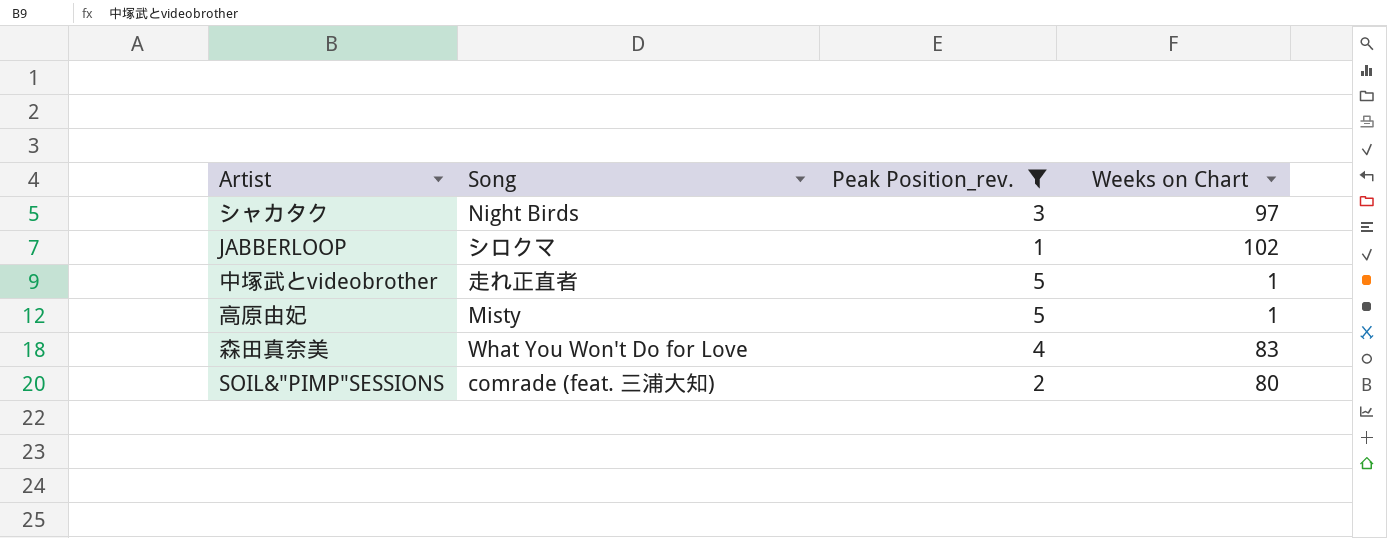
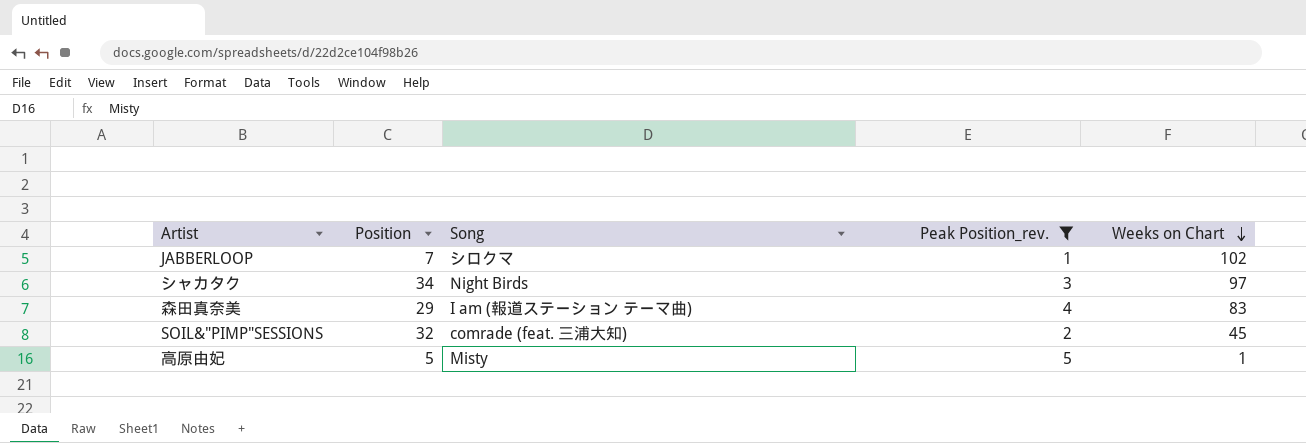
row order: none -> Weeks on Chart descending
column Position | position: none -> 2
row 中塚武とvideobrother: 走れ正直者 | 5 | 1 -> none
森田真奈美 | Song: What You Won't Do for Love -> I am (報道ステーション テーマ曲)
SOIL&"PIMP"SESSIONS | Weeks on Chart: 80 -> 45

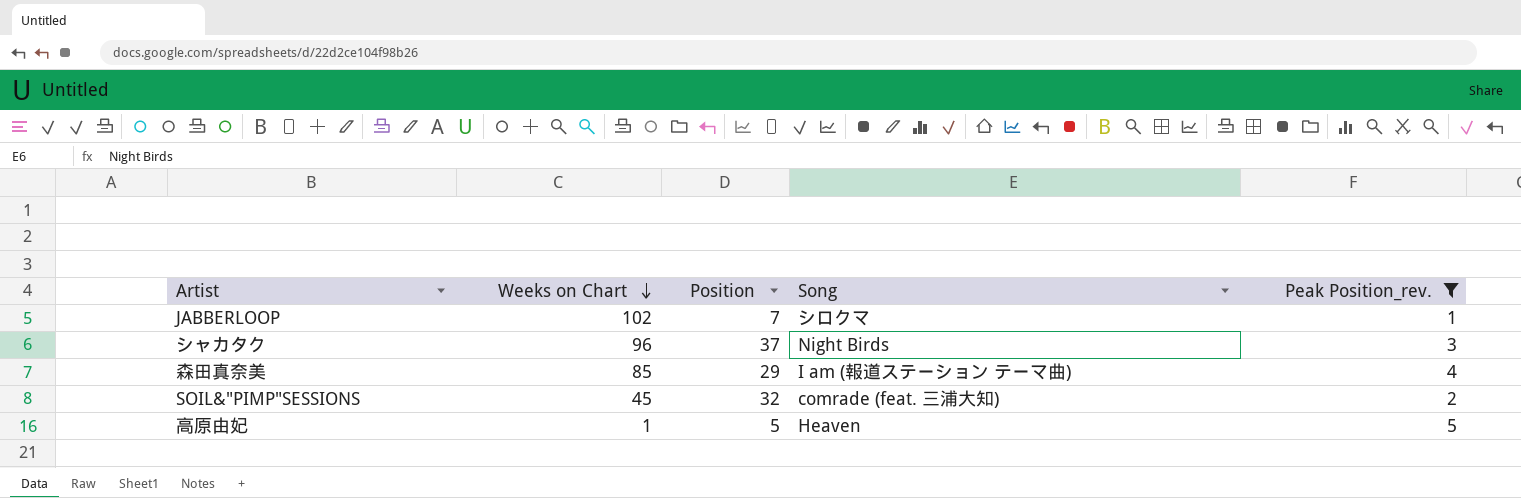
column Weeks on Chart | position: 5 -> 2
シャカタク | Weeks on Chart: 97 -> 96
シャカタク | Position: 34 -> 37
森田真奈美 | Weeks on Chart: 83 -> 85
高原由妃 | Song: Misty -> Heaven

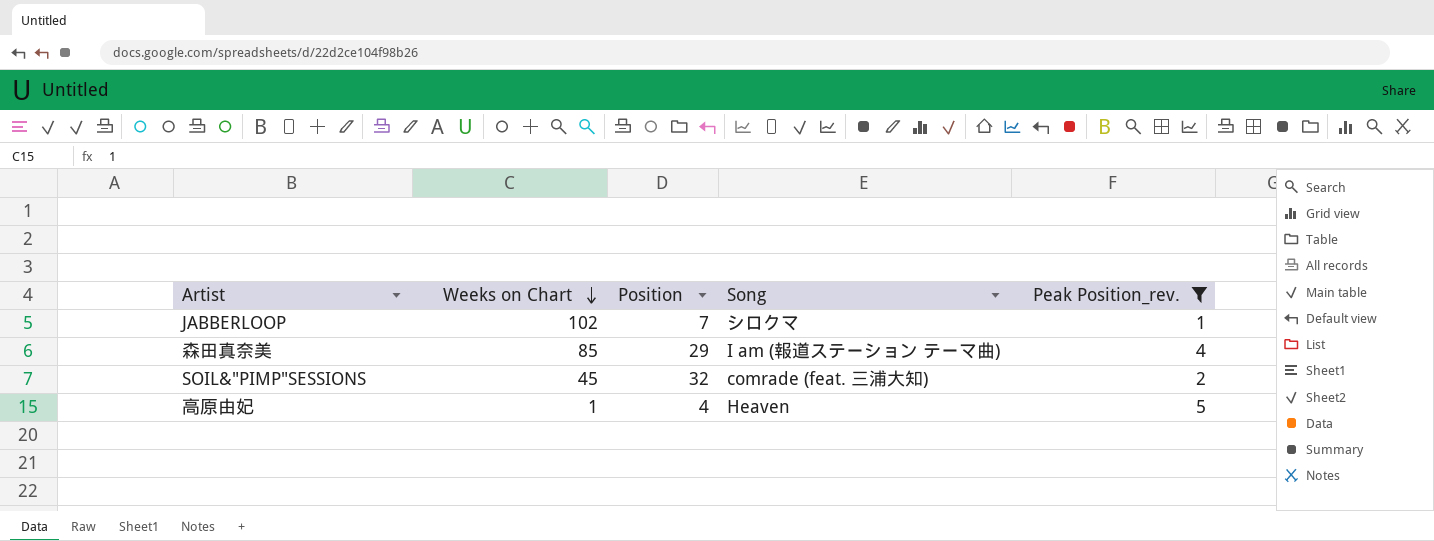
row シャカタク: 96 | 37 | Night Birds | 3 -> none
高原由妃 | Position: 5 -> 4

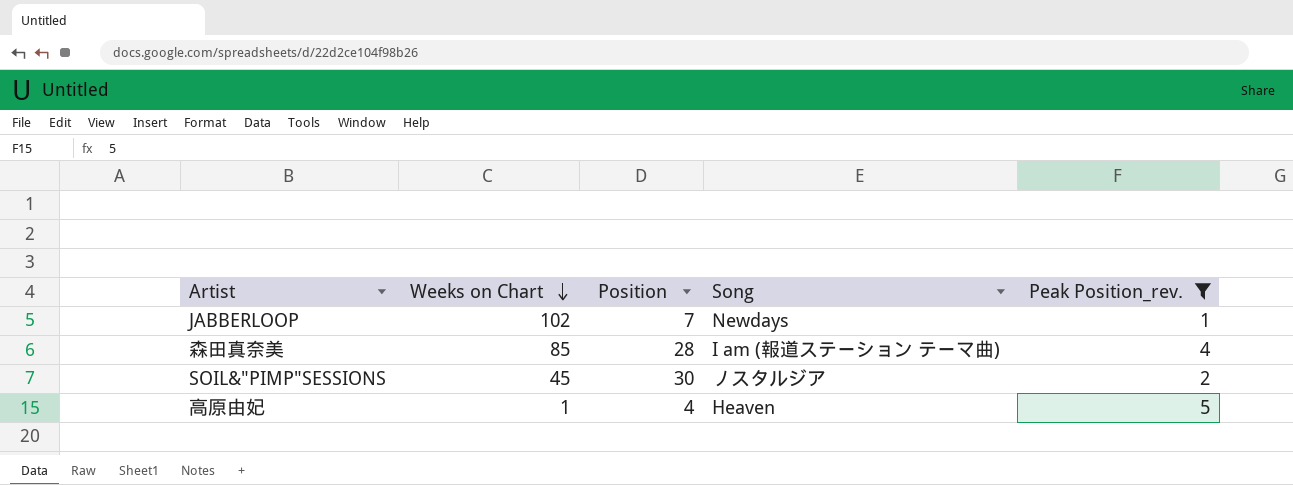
JABBERLOOP | Song: シロクマ -> Newdays
森田真奈美 | Position: 29 -> 28
SOIL&"PIMP"SESSIONS | Position: 32 -> 30
SOIL&"PIMP"SESSIONS | Song: comrade (feat. 三浦大知) -> ノスタルジア

